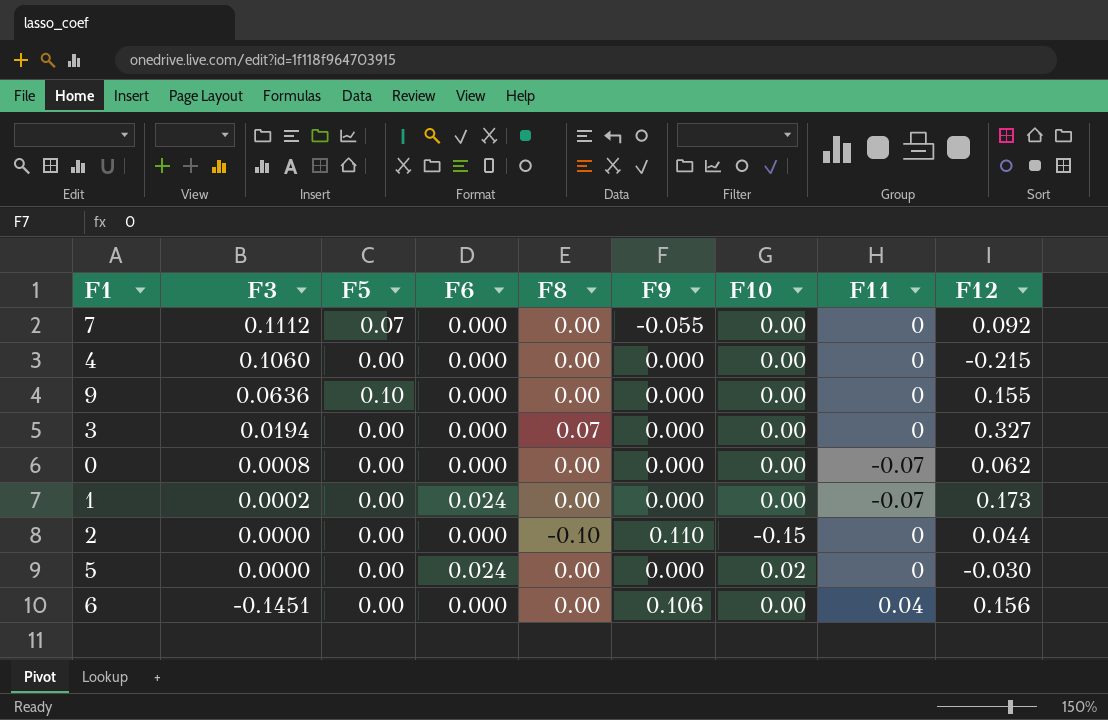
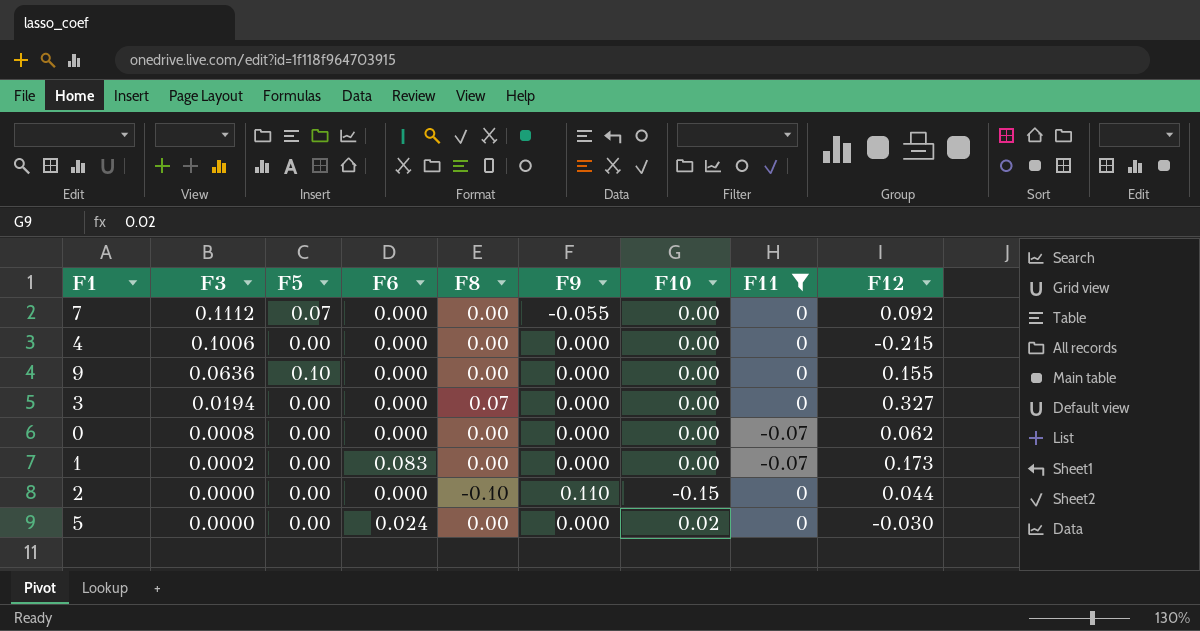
filter: none -> F11 != 0.04
4 | F3: 0.1060 -> 0.1006
1 | F6: 0.024 -> 0.083

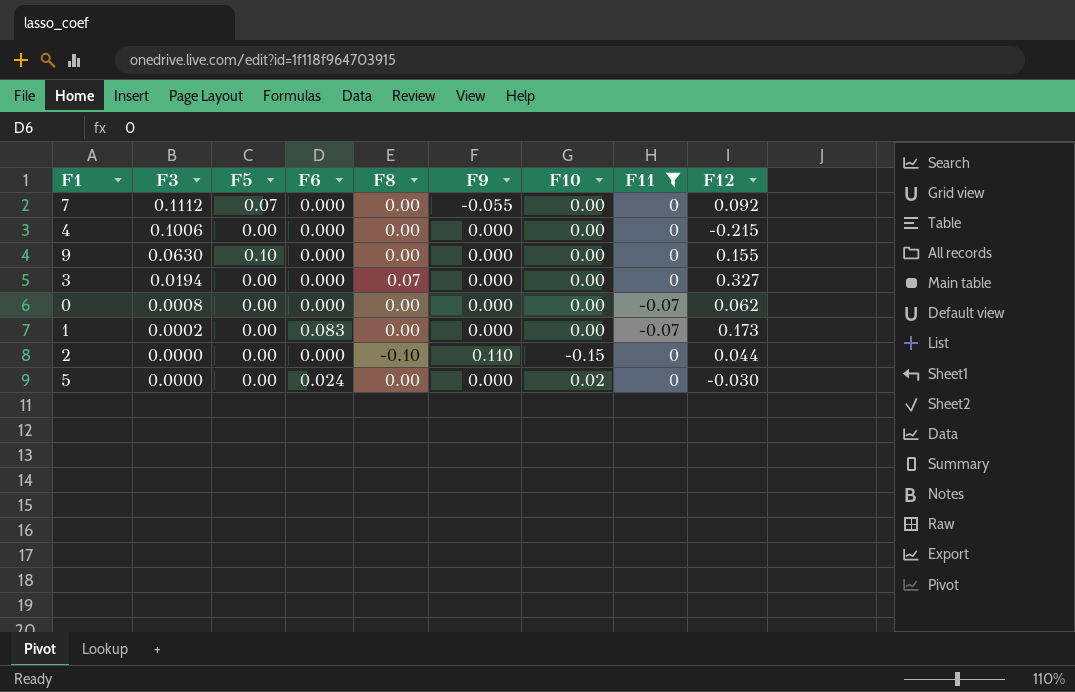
9 | F3: 0.0636 -> 0.0630

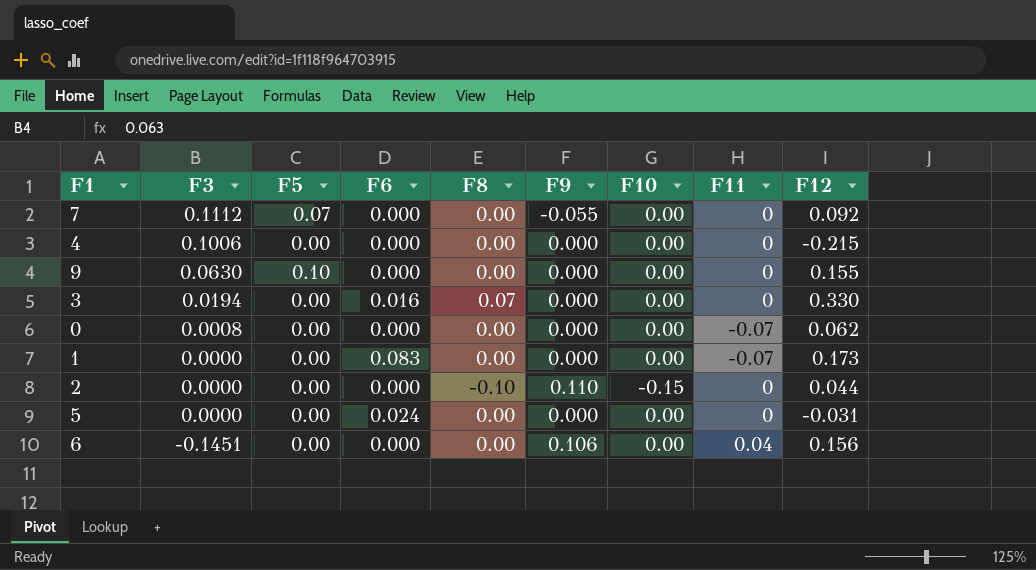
filter: F11 != 0.04 -> none
3 | F6: 0.000 -> 0.016
3 | F12: 0.327 -> 0.330
1 | F3: 0.0002 -> 0.0000
5 | F10: 0.02 -> 0.00
5 | F12: -0.030 -> -0.031

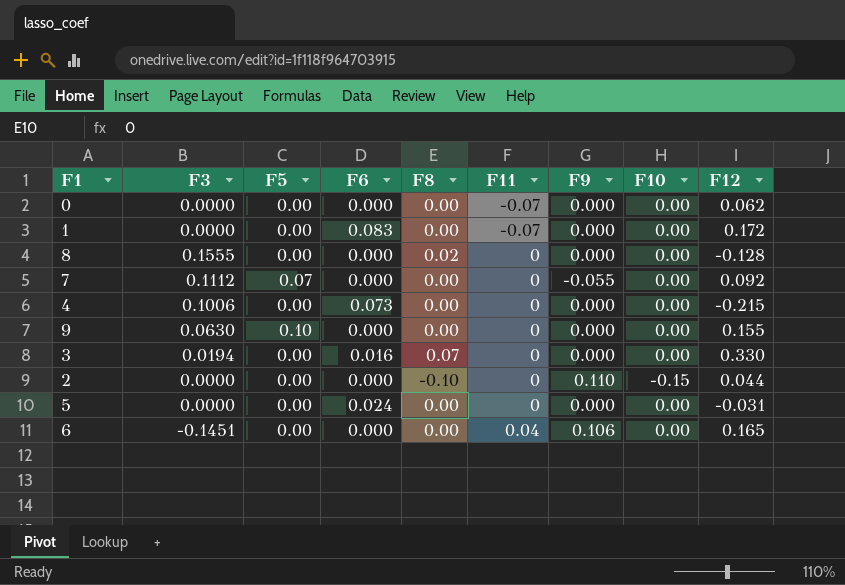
row order: F3 descending -> F11 ascending
column F11 | position: 8 -> 6
0 | F3: 0.0008 -> 0.0000
1 | F12: 0.173 -> 0.172
row 8: none -> 0.1555 | 0.00 | 0.000 | 0.02 | 0 | 0.000 | 0.00 | -0.128
4 | F6: 0.000 -> 0.073
6 | F12: 0.156 -> 0.165

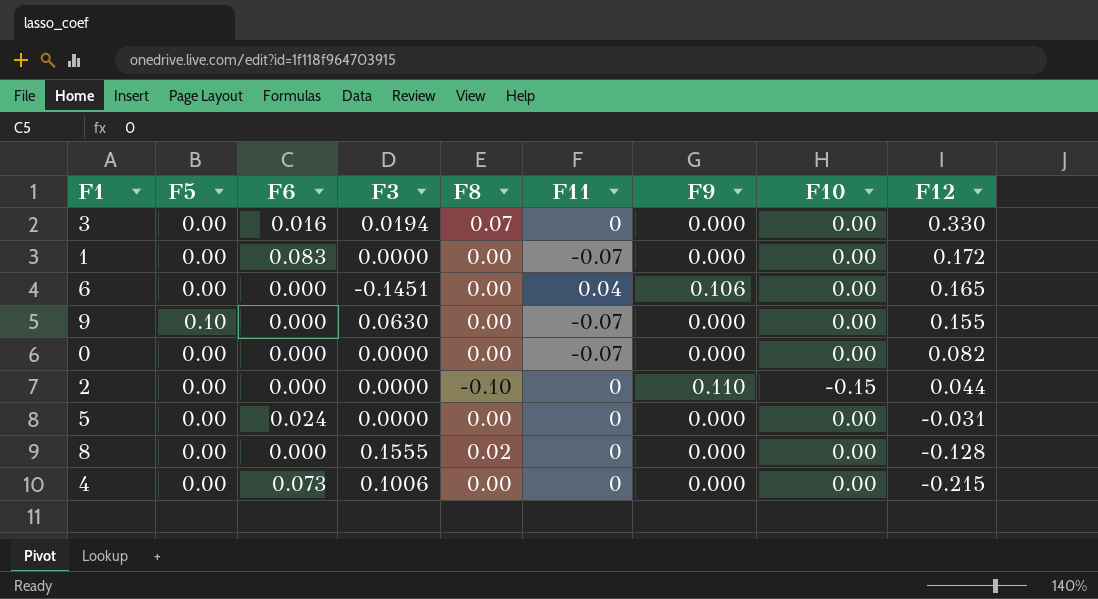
row order: F11 ascending -> F12 descending
column F3 | position: 2 -> 4
row 7: 0.1112 | 0.07 | 0.000 | 0.00 | 0 | -0.055 | 0.00 | 0.092 -> none
9 | F11: 0 -> -0.07
0 | F12: 0.062 -> 0.082

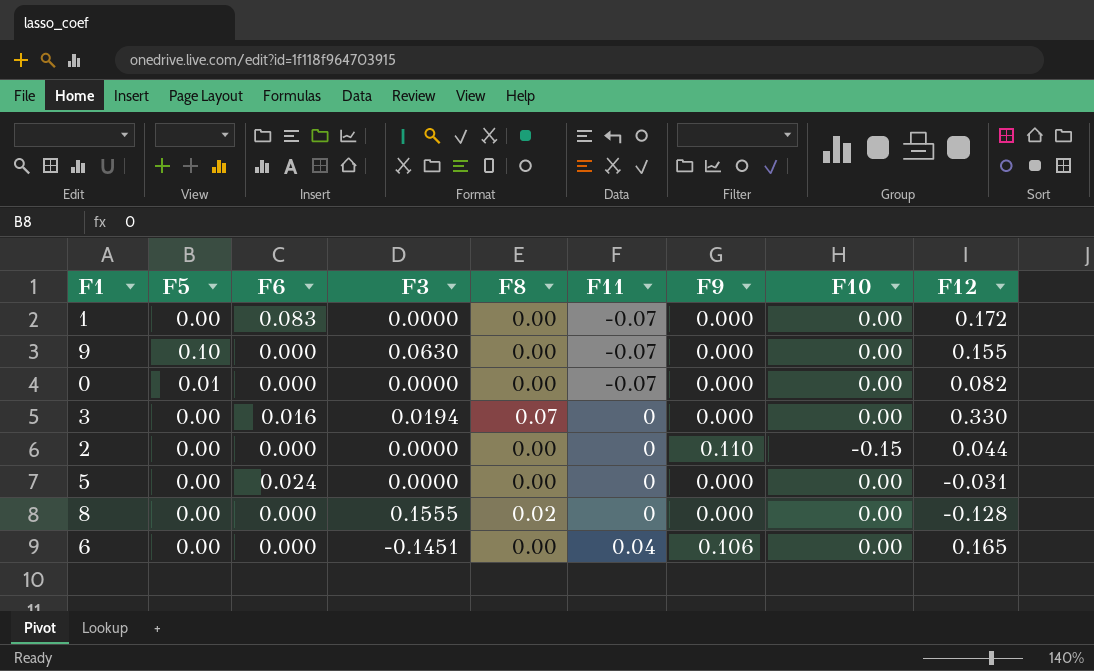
row order: F12 descending -> F11 ascending
row 4: 0.00 | 0.073 | 0.1006 | 0.00 | 0 | 0.000 | 0.00 | -0.215 -> none
0 | F5: 0.00 -> 0.01
2 | F8: -0.10 -> 0.00

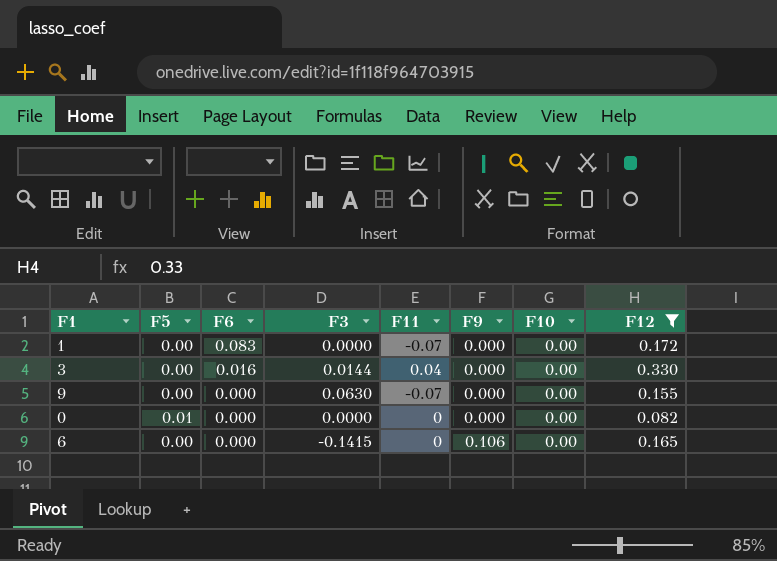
filter: none -> F12 >= 0.082
row order: F11 ascending -> F6 descending
column F8 | position: 5 -> none
3 | F3: 0.0194 -> 0.0144
3 | F11: 0 -> 0.04
9 | F5: 0.10 -> 0.00
0 | F11: -0.07 -> 0
6 | F3: -0.1451 -> -0.1415
6 | F11: 0.04 -> 0

